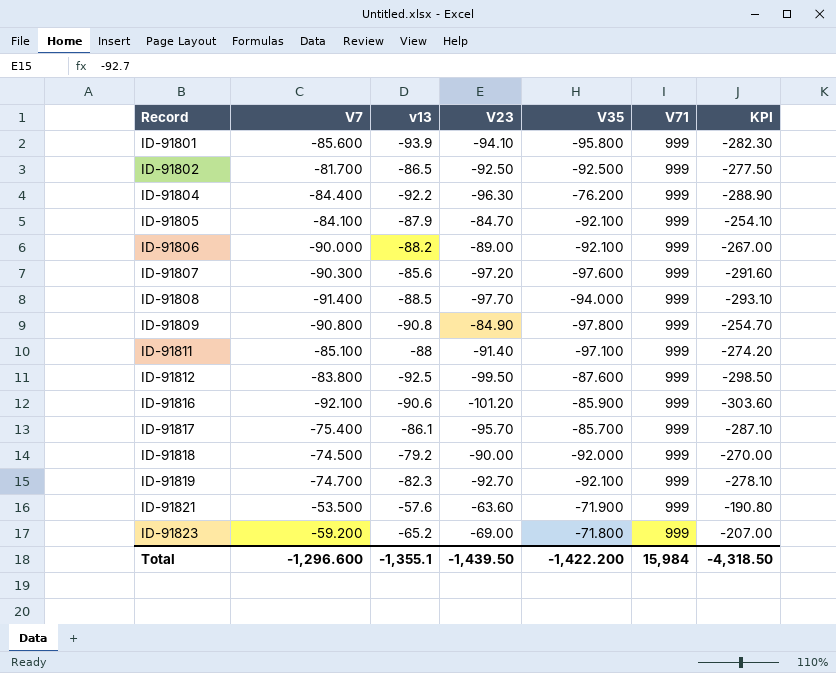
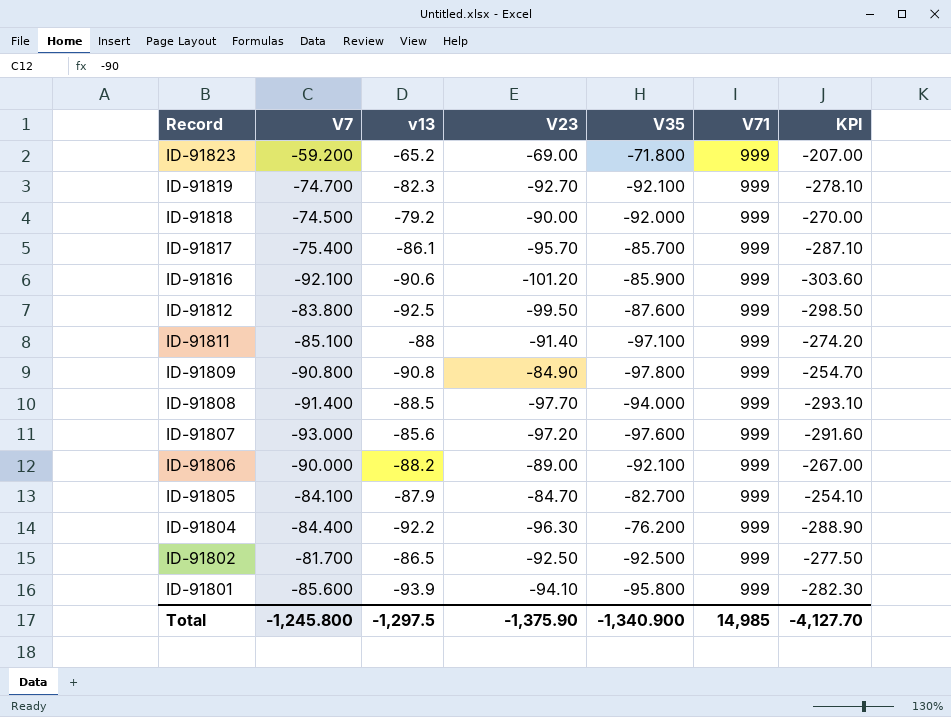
row order: Record ascending -> Record descending
row ID-91821: -53.500 | -57.6 | -63.60 | -71.900 | 999 | -190.80 -> none
ID-91807 | V7: -90.300 -> -93.000
ID-91805 | V35: -92.100 -> -82.700
Total | V7: -1,296.600 -> -1,245.800
Total | v13: -1,355.1 -> -1,297.5
Total | V23: -1,439.50 -> -1,375.90
Total | V35: -1,422.200 -> -1,340.900
Total | V71: 15,984 -> 14,985
Total | KPI: -4,318.50 -> -4,127.70

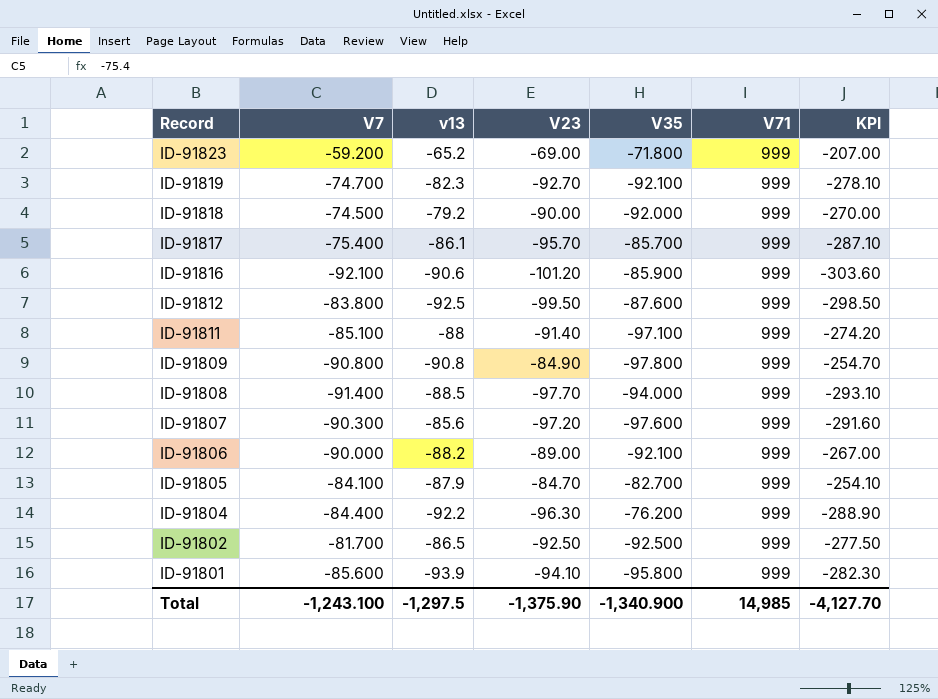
ID-91807 | V7: -93.000 -> -90.300
Total | V7: -1,245.800 -> -1,243.100

